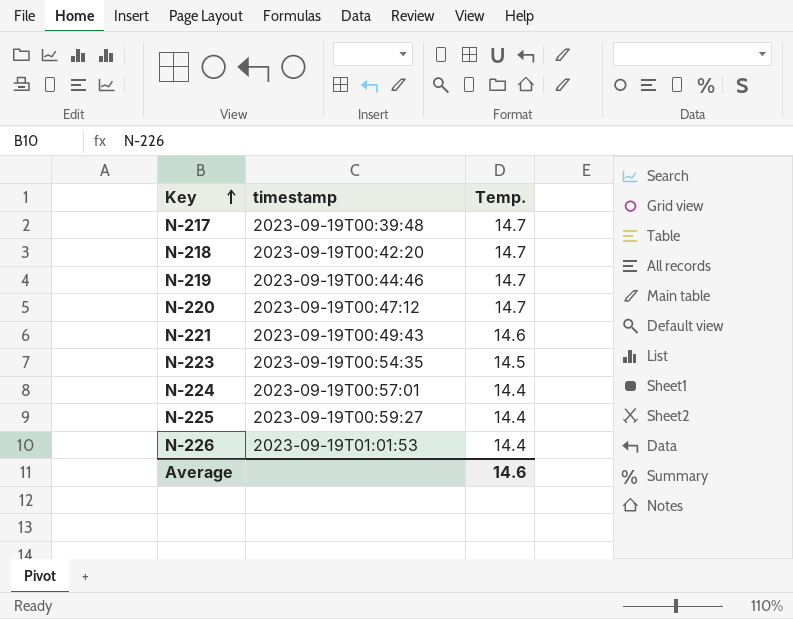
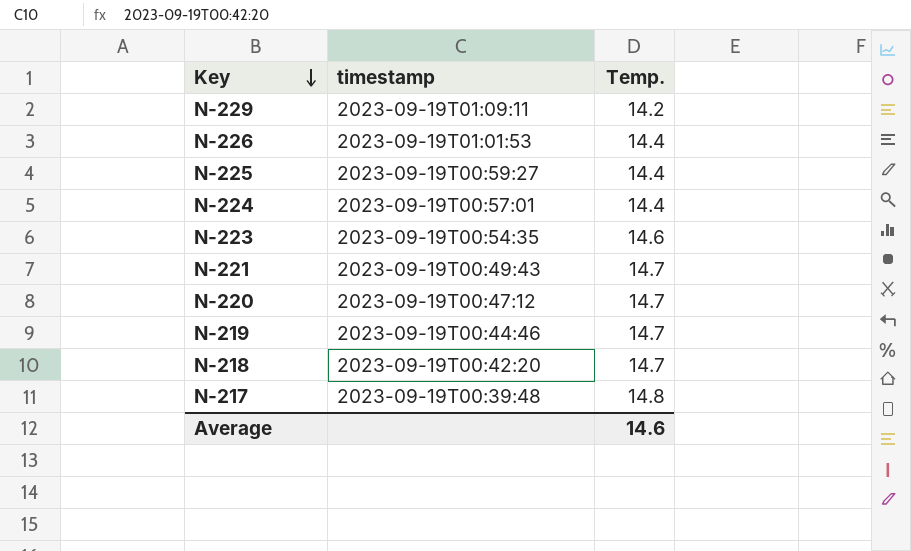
row order: Key ascending -> Key descending
row N-229: none -> 2023-09-19T01:09:11 | 14.2
N-223 | Temp.: 14.5 -> 14.6
N-221 | Temp.: 14.6 -> 14.7
N-217 | Temp.: 14.7 -> 14.8

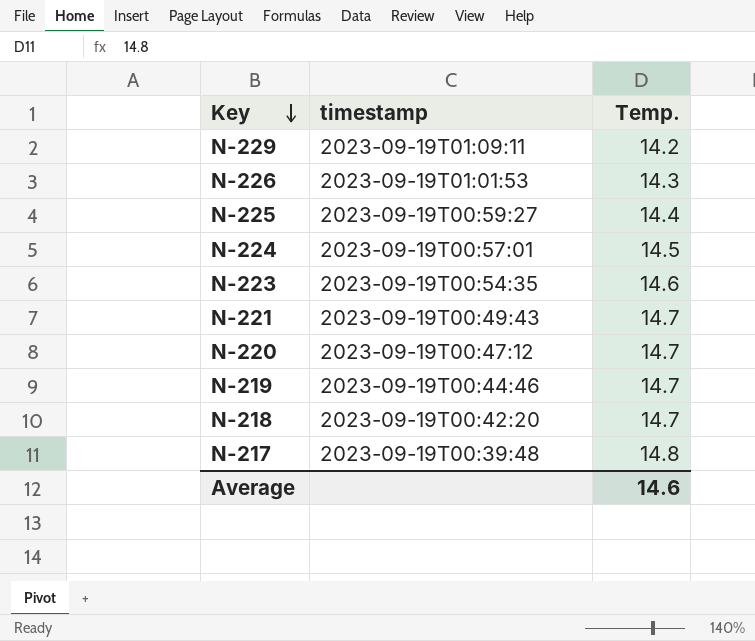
N-226 | Temp.: 14.4 -> 14.3
N-224 | Temp.: 14.4 -> 14.5

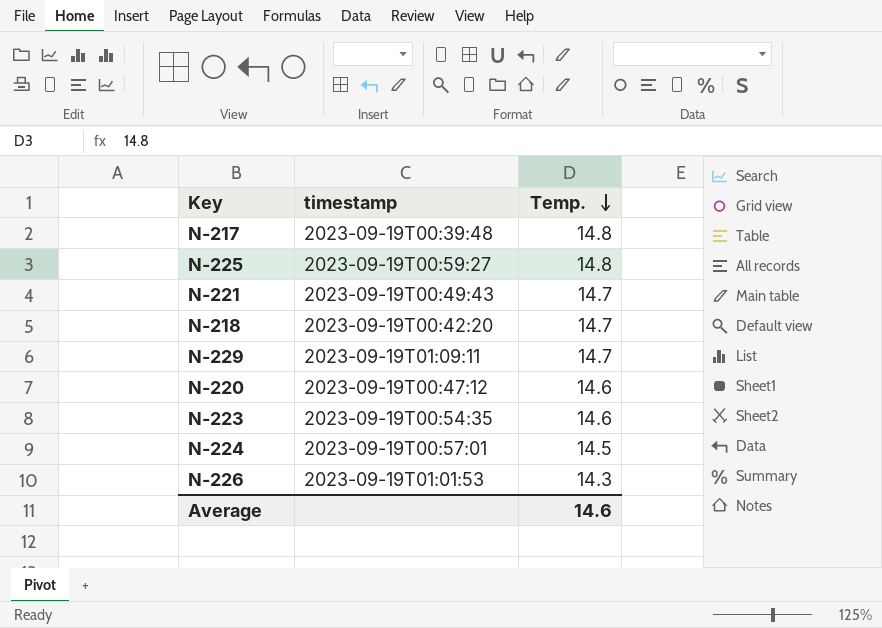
row order: Key descending -> Temp. descending
row N-219: 2023-09-19T00:44:46 | 14.7 -> none
N-225 | Temp.: 14.4 -> 14.8
N-229 | Temp.: 14.2 -> 14.7
N-220 | Temp.: 14.7 -> 14.6

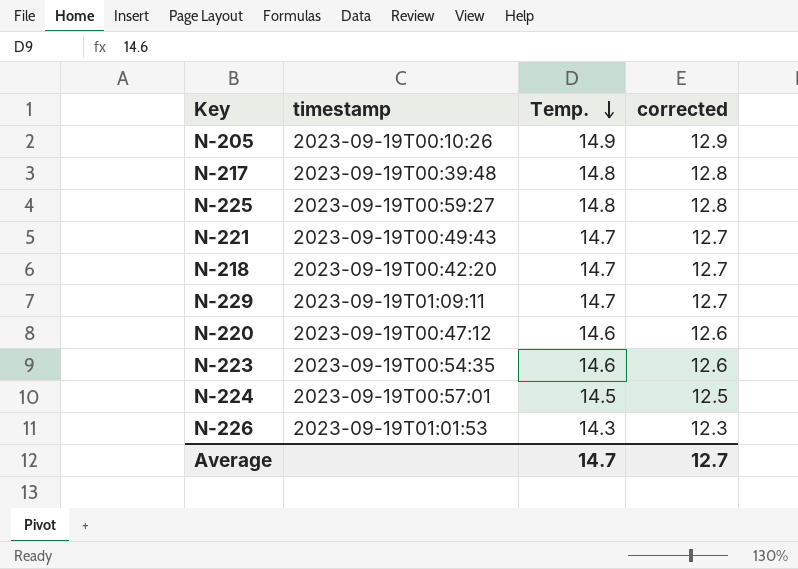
column corrected | formula: none -> [Temp.] - 2
row N-205: none -> 2023-09-19T00:10:26 | 14.9 | 12.9
Average | Temp.: 14.6 -> 14.7

